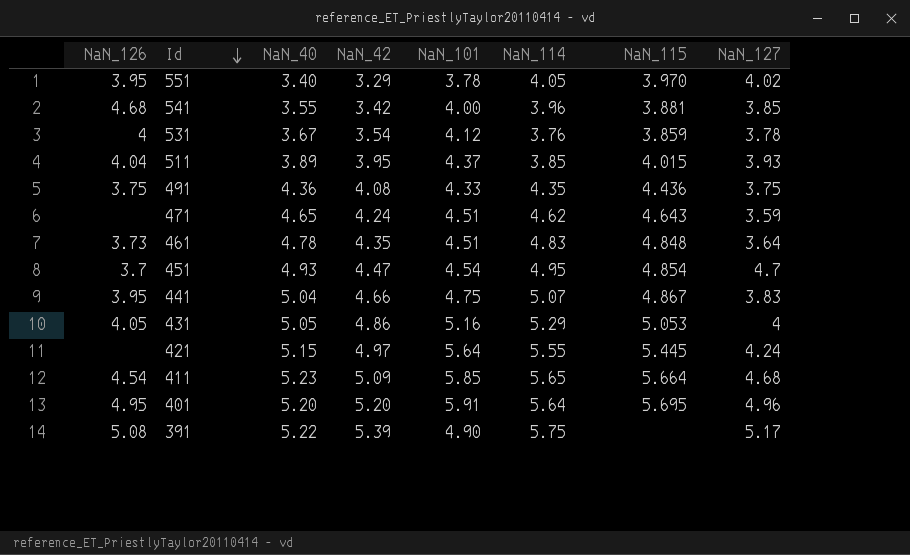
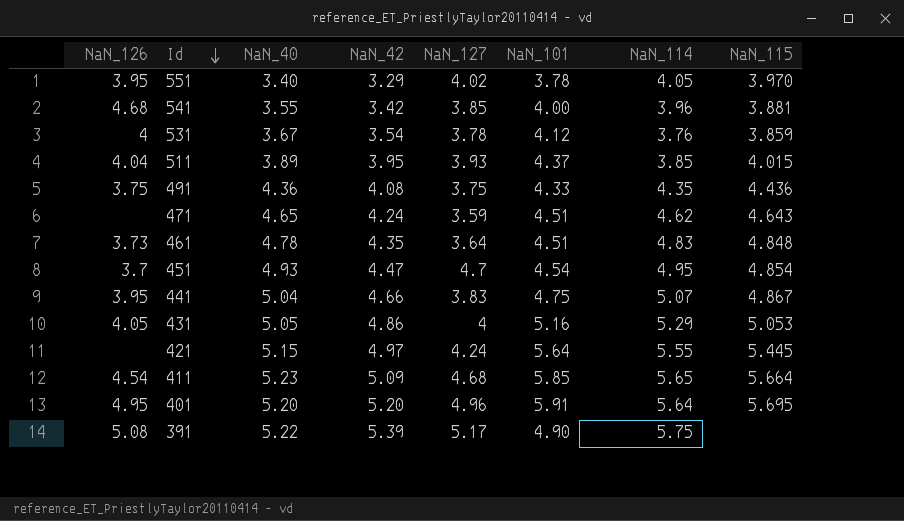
column NaN_127 | position: 8 -> 5

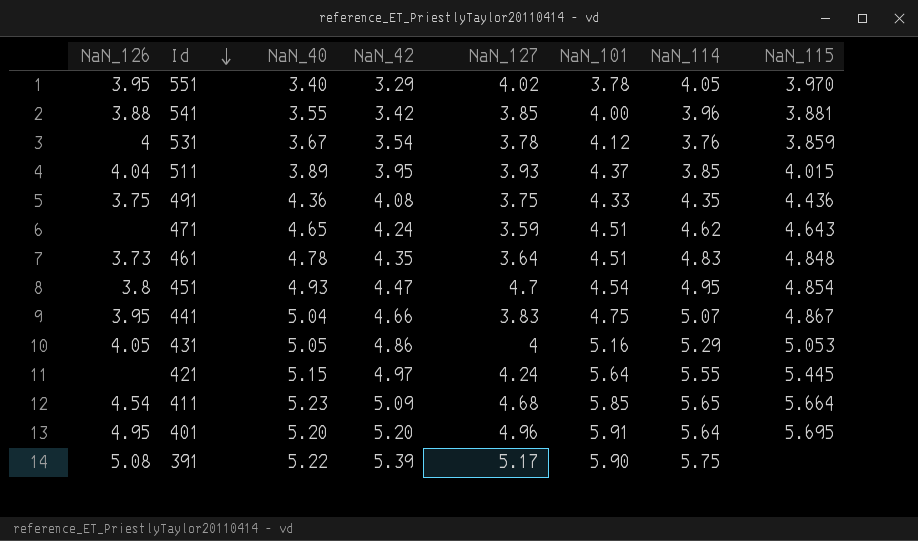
541 | NaN_126: 4.68 -> 3.88
451 | NaN_126: 3.7 -> 3.8
391 | NaN_101: 4.90 -> 5.90

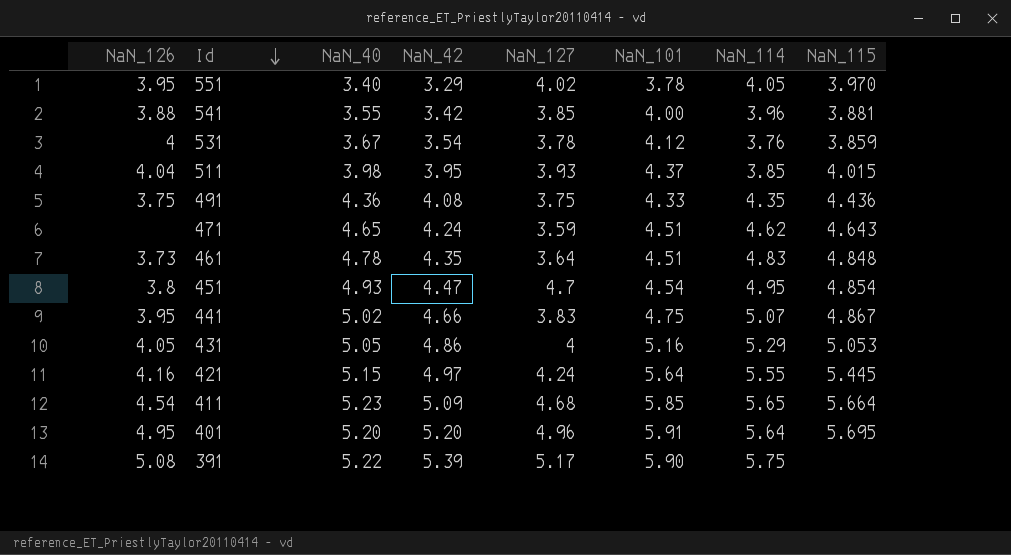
511 | NaN_40: 3.89 -> 3.98
441 | NaN_40: 5.04 -> 5.02
421 | NaN_126: none -> 4.16

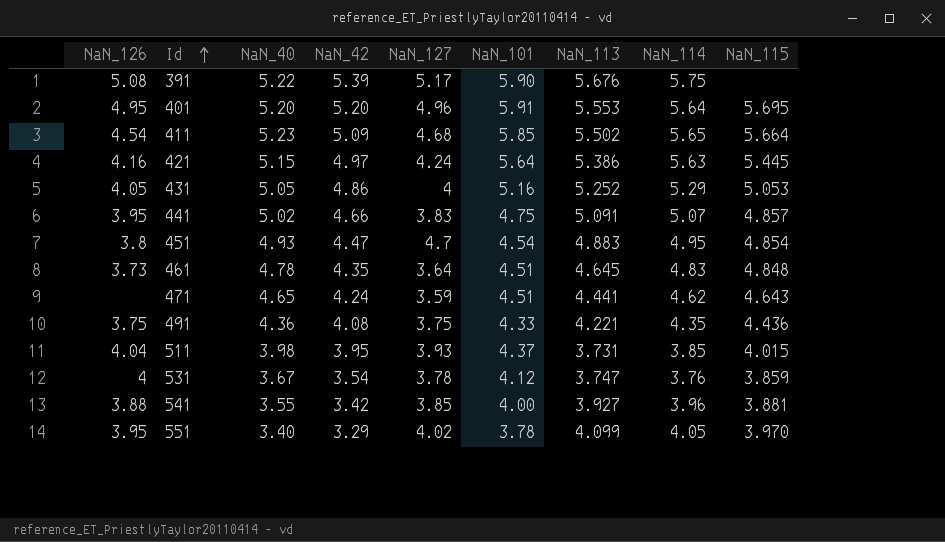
row order: Id descending -> Id ascending
column NaN_113 | position: none -> 7
421 | NaN_114: 5.55 -> 5.63
441 | NaN_115: 4.867 -> 4.857

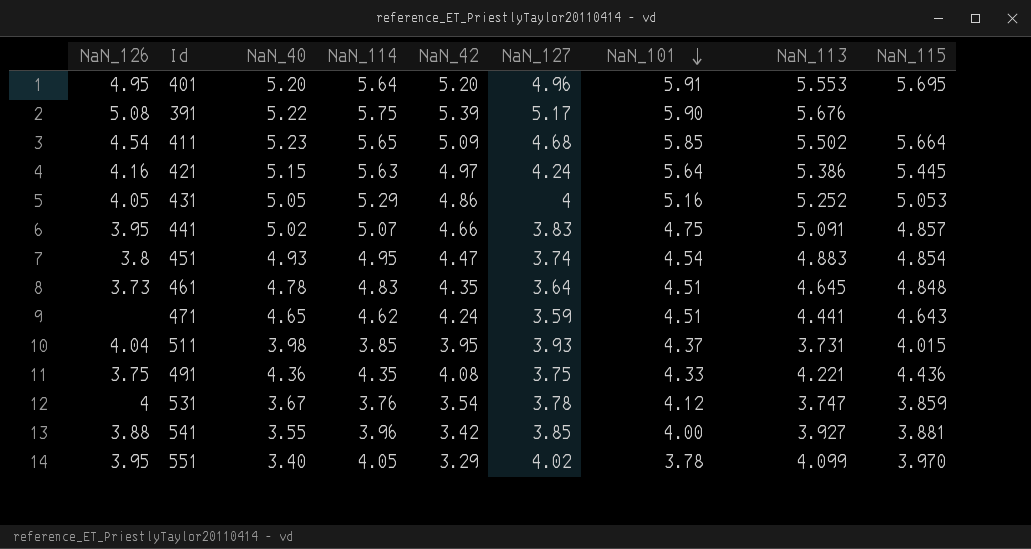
row order: Id ascending -> NaN_101 descending
column NaN_114 | position: 8 -> 4
451 | NaN_127: 4.7 -> 3.74

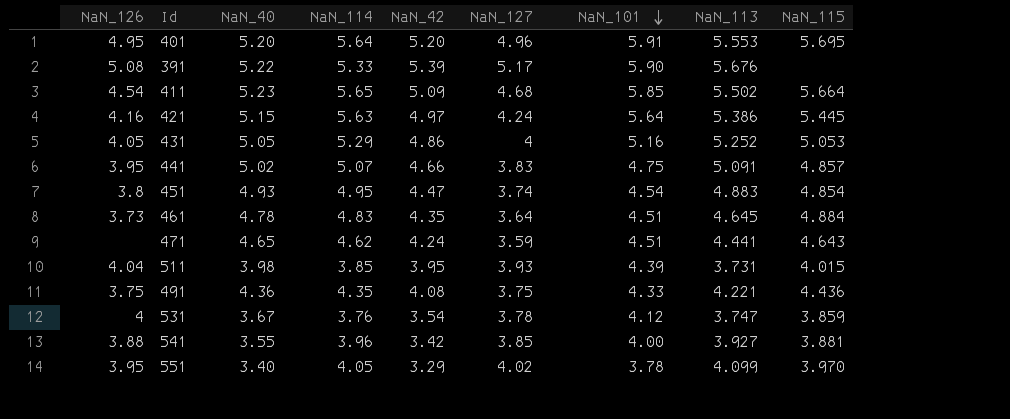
391 | NaN_114: 5.75 -> 5.33
461 | NaN_115: 4.848 -> 4.884
511 | NaN_101: 4.37 -> 4.39

